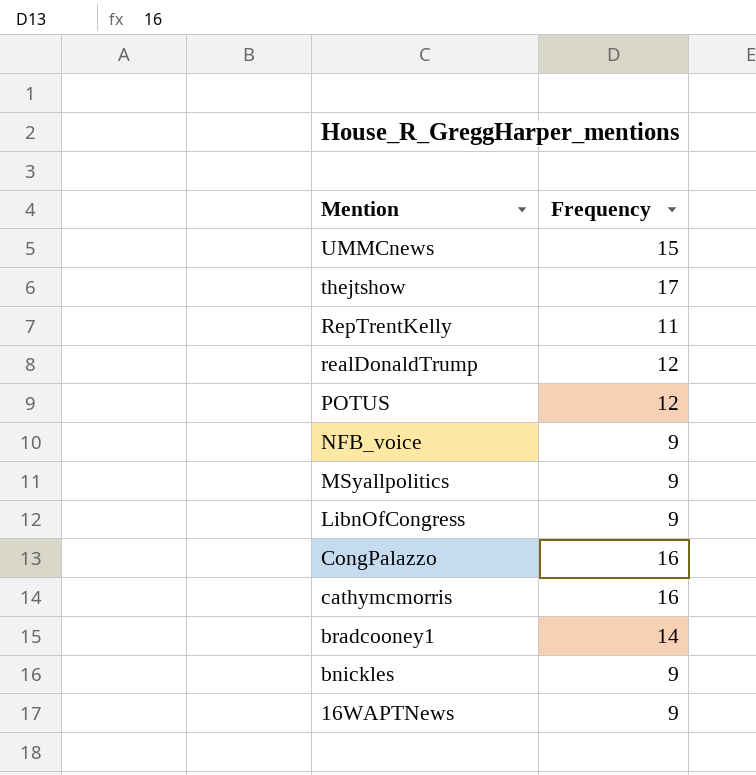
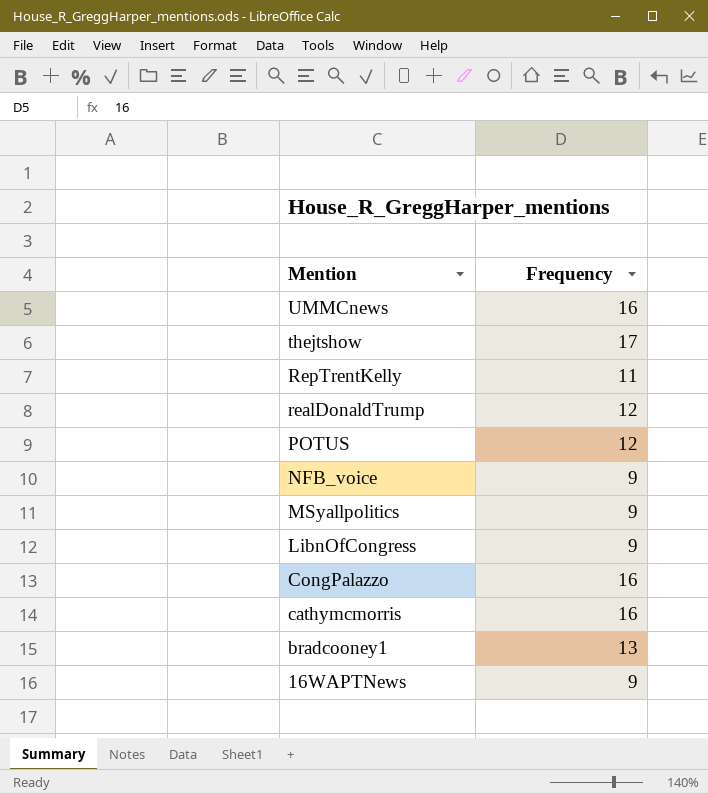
row bnickles: 9 -> none
UMMCnews | Frequency: 15 -> 16
bradcooney1 | Frequency: 14 -> 13

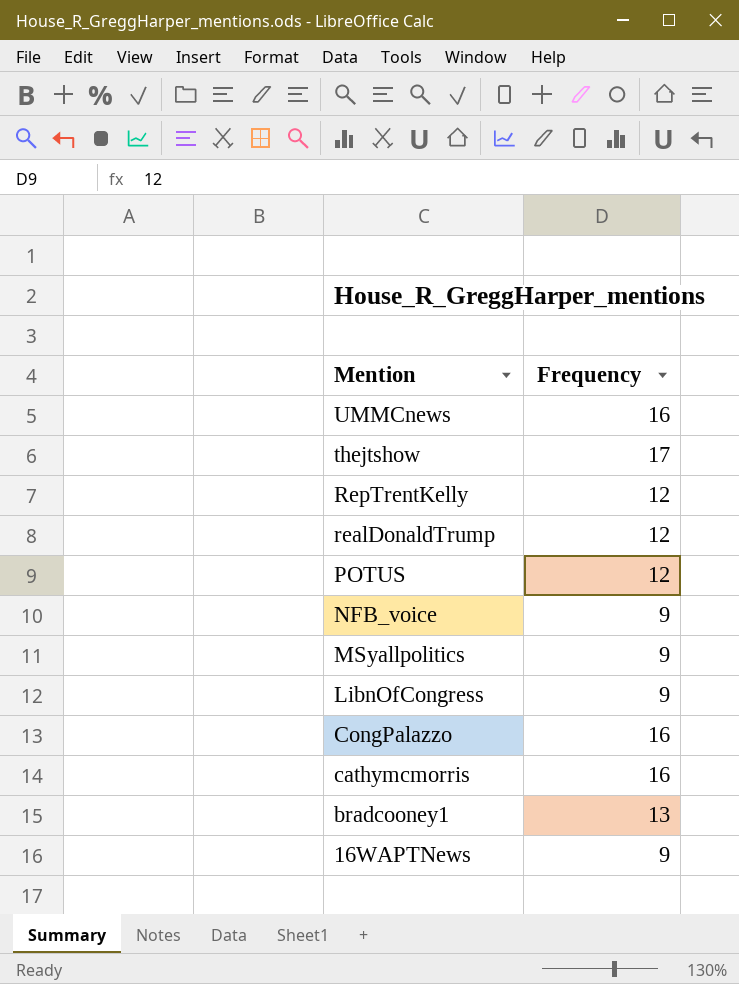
RepTrentKelly | Frequency: 11 -> 12

